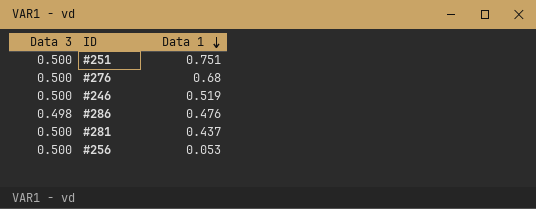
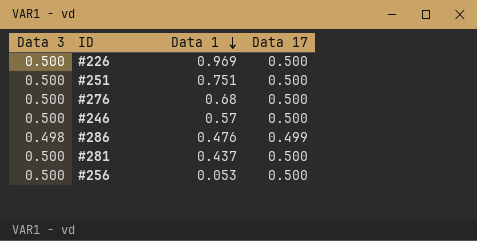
column Data 17 | position: none -> 4
row #226: none -> 0.500 | 0.969 | 0.500
#246 | Data 1: 0.519 -> 0.57

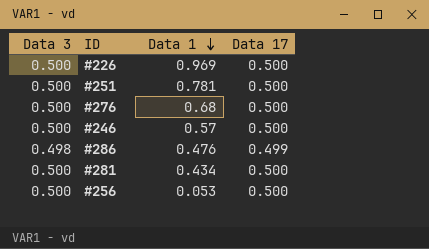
#251 | Data 1: 0.751 -> 0.781
#281 | Data 1: 0.437 -> 0.434

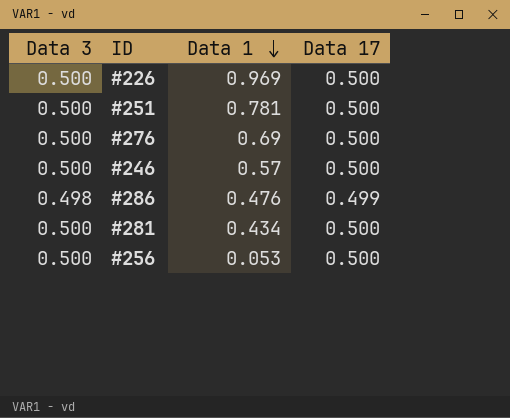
#276 | Data 1: 0.68 -> 0.69

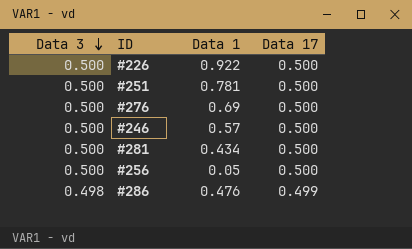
row order: Data 1 descending -> Data 3 descending
#226 | Data 1: 0.969 -> 0.922
#256 | Data 1: 0.053 -> 0.05

